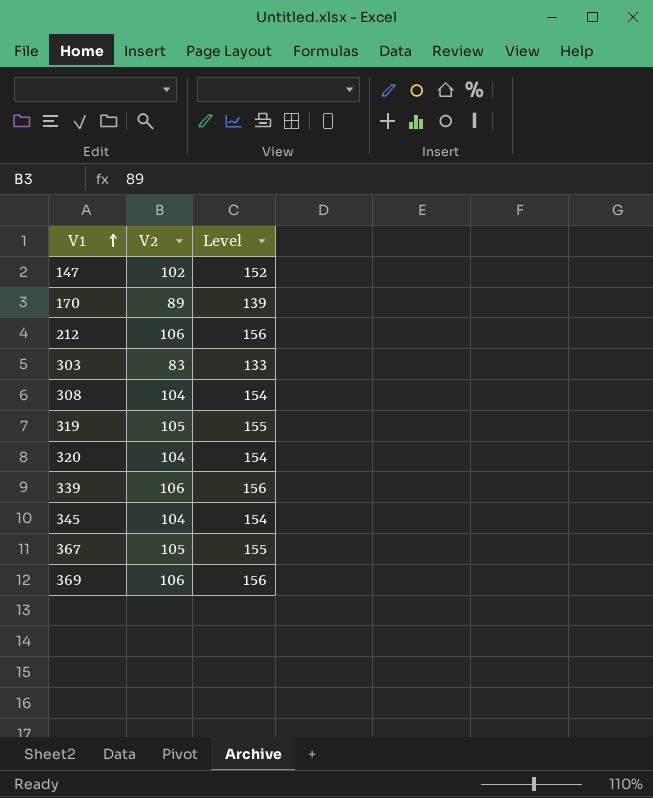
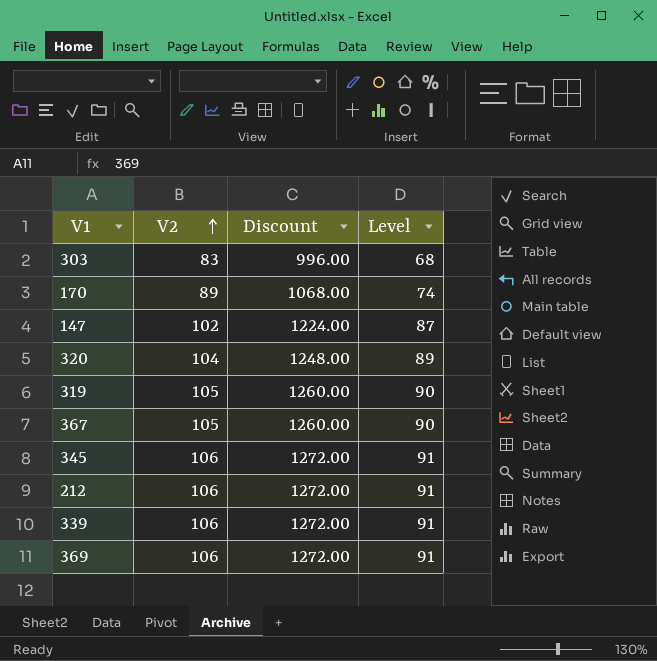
row order: V1 ascending -> V2 ascending
column Discount | formula: none -> [V2] * 12
column Level | formula: [V2] + 50 -> [V2] - 15
row 308: 104 | 154 -> none
345 | V2: 104 -> 106

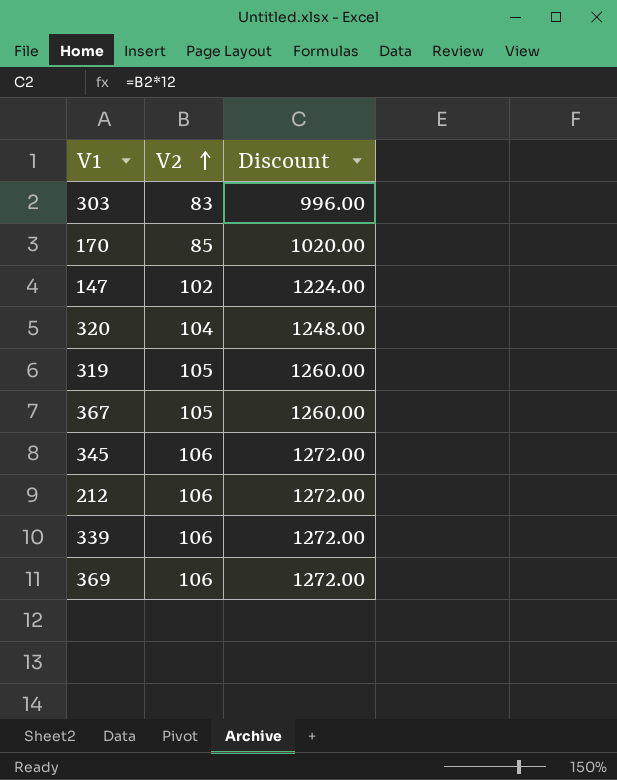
column Level | formula: [V2] - 15 -> none
170 | V2: 89 -> 85
170 | Discount: 1068.00 -> 1020.00

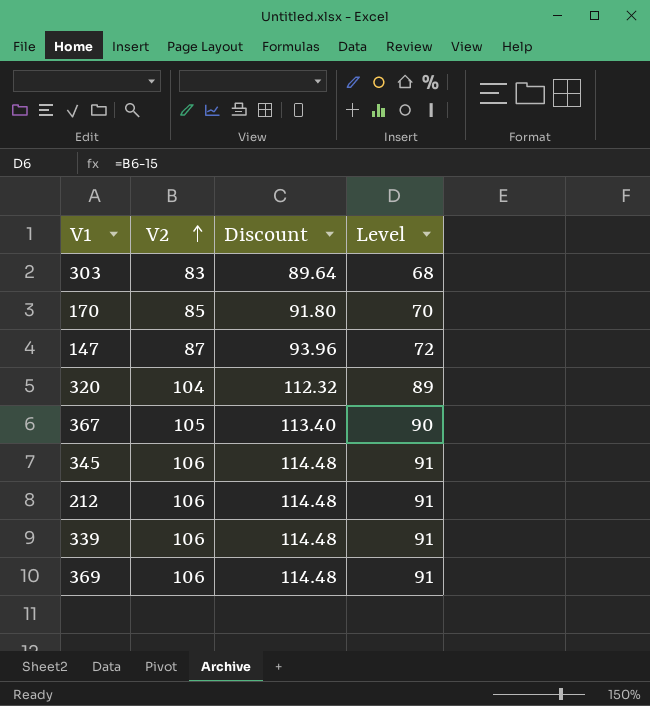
column Discount | formula: [V2] * 12 -> [V2] * 1.08
column Level | formula: none -> [V2] - 15
row 319: 105 | 1260.00 -> none
147 | V2: 102 -> 87

